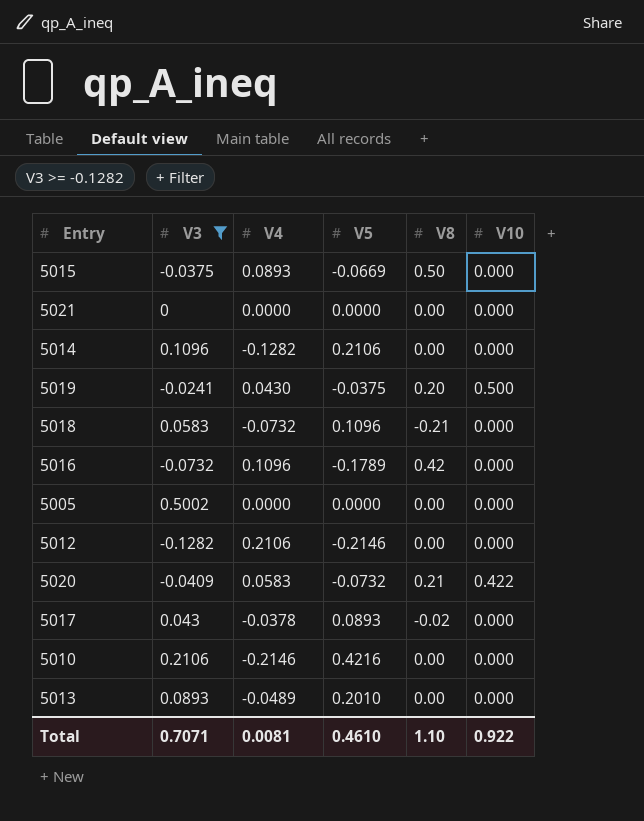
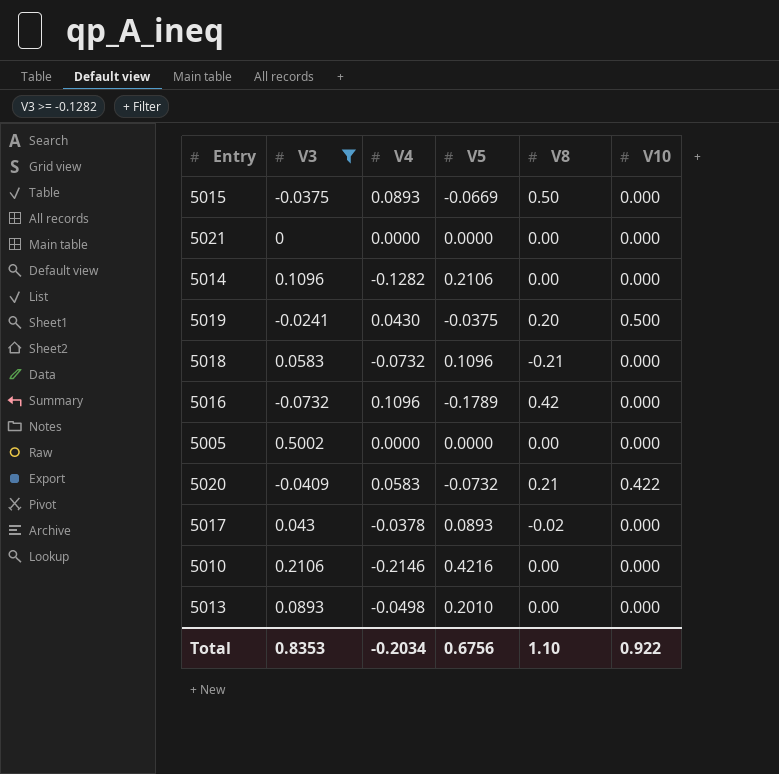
row 5012: -0.1282 | 0.2106 | -0.2146 | 0.00 | 0.000 -> none
5013 | V4: -0.0489 -> -0.0498
Total | V3: 0.7071 -> 0.8353
Total | V4: 0.0081 -> -0.2034
Total | V5: 0.4610 -> 0.6756

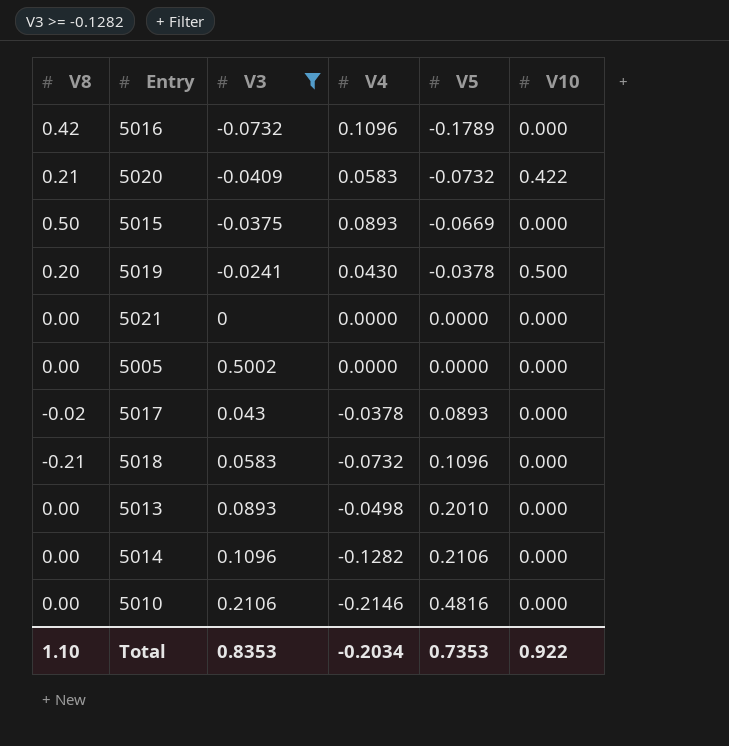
row order: none -> V5 ascending
column V8 | position: 5 -> 1
5019 | V5: -0.0375 -> -0.0378
5010 | V5: 0.4216 -> 0.4816
Total | V5: 0.6756 -> 0.7353

